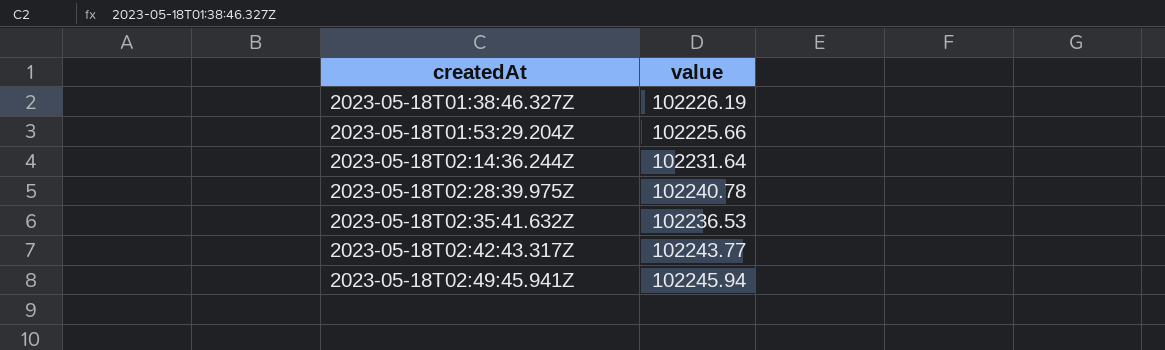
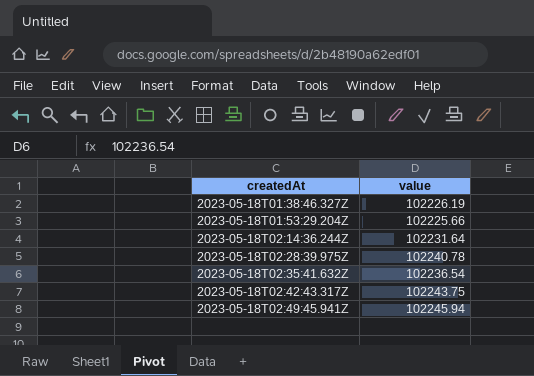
2023-05-18T02:35:41.632Z | value: 102236.53 -> 102236.54
2023-05-18T02:42:43.317Z | value: 102243.77 -> 102243.75

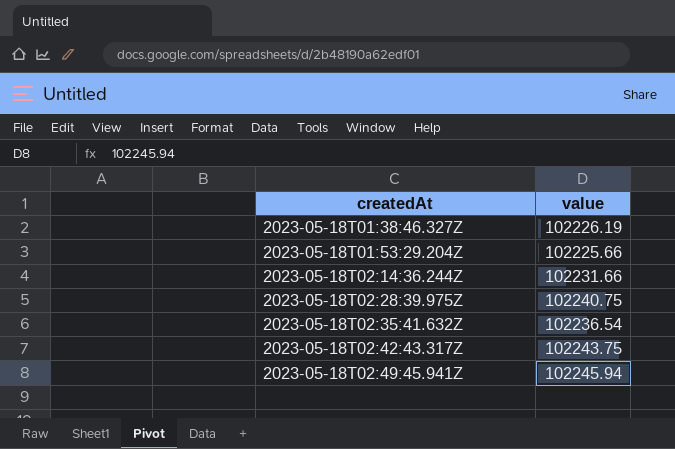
2023-05-18T02:14:36.244Z | value: 102231.64 -> 102231.66
2023-05-18T02:28:39.975Z | value: 102240.78 -> 102240.75

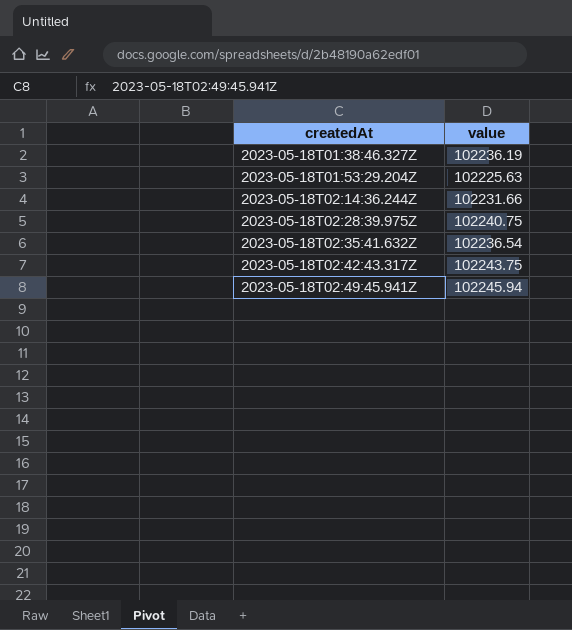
2023-05-18T01:38:46.327Z | value: 102226.19 -> 102236.19
2023-05-18T01:53:29.204Z | value: 102225.66 -> 102225.63

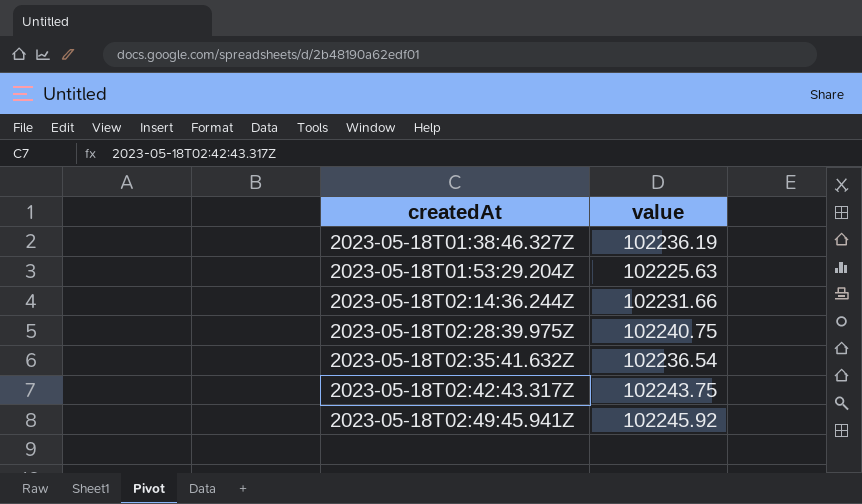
2023-05-18T02:49:45.941Z | value: 102245.94 -> 102245.92

